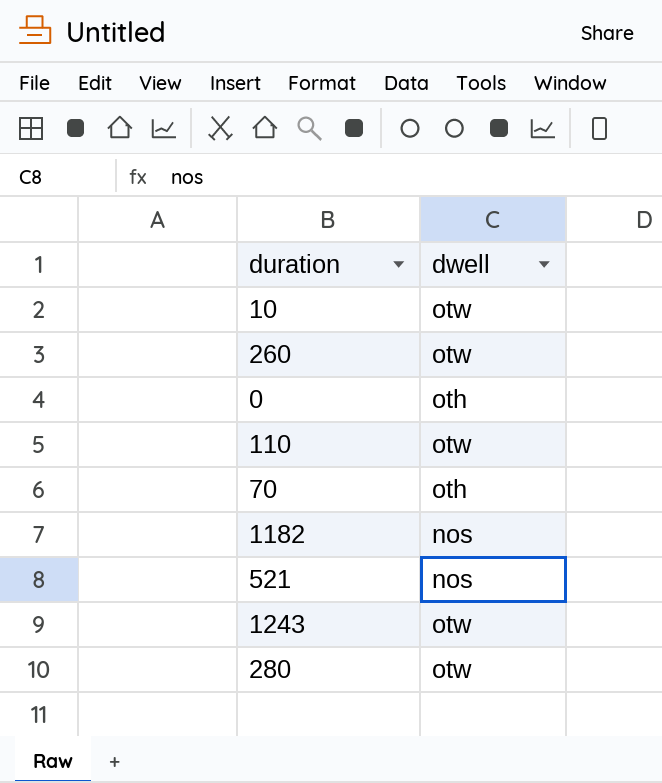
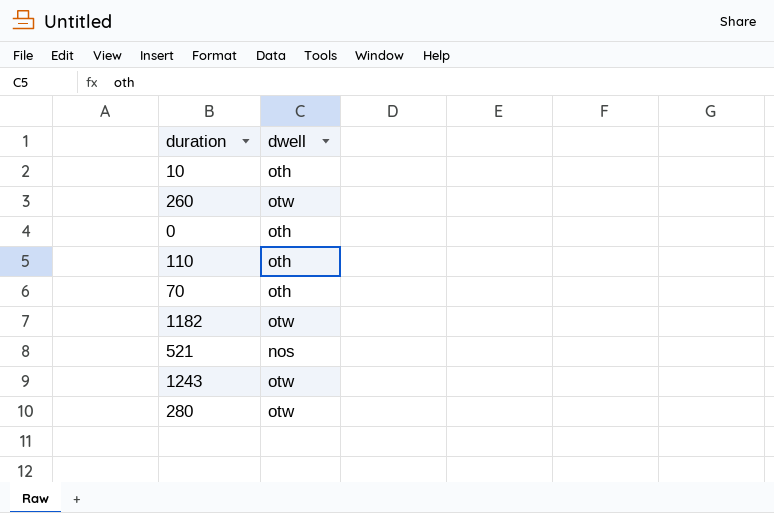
10 | dwell: otw -> oth
110 | dwell: otw -> oth
1182 | dwell: nos -> otw

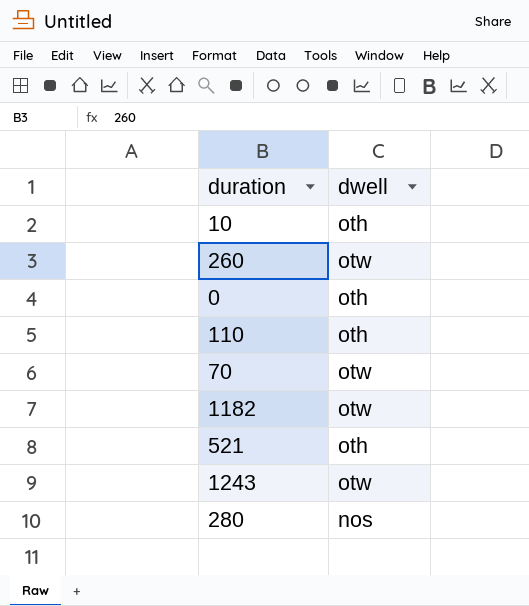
70 | dwell: oth -> otw
521 | dwell: nos -> oth
280 | dwell: otw -> nos

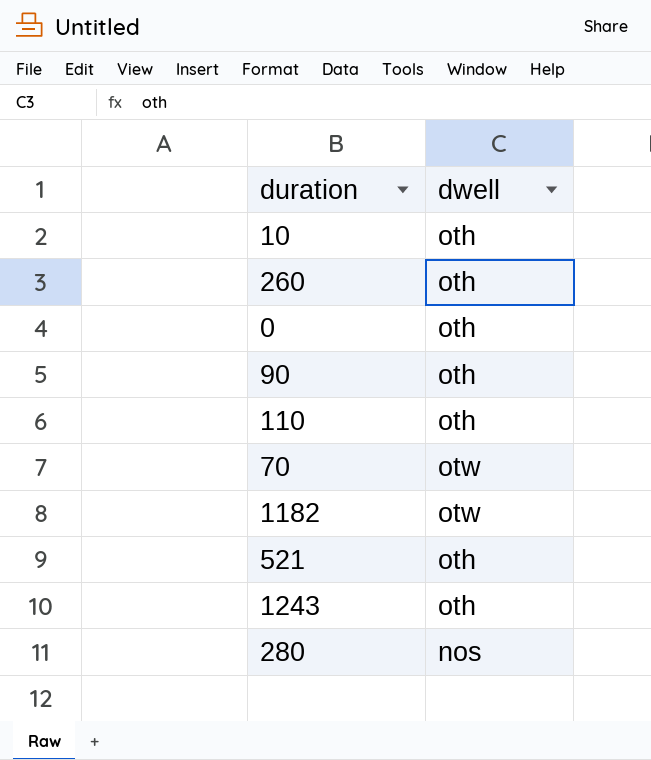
260 | dwell: otw -> oth
row 90: none -> oth
1243 | dwell: otw -> oth

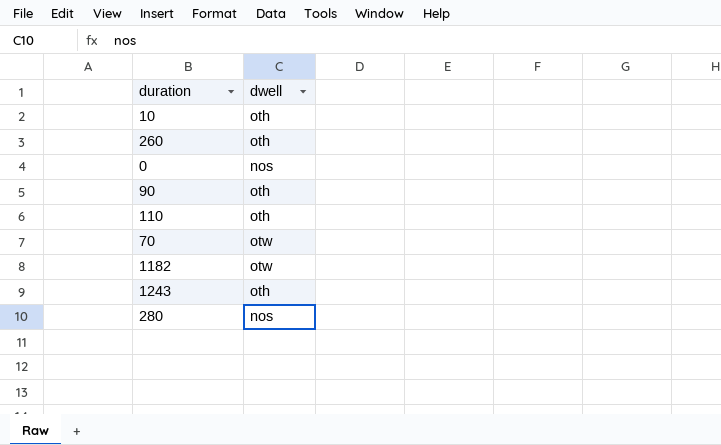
row 521: oth -> none
0 | dwell: oth -> nos

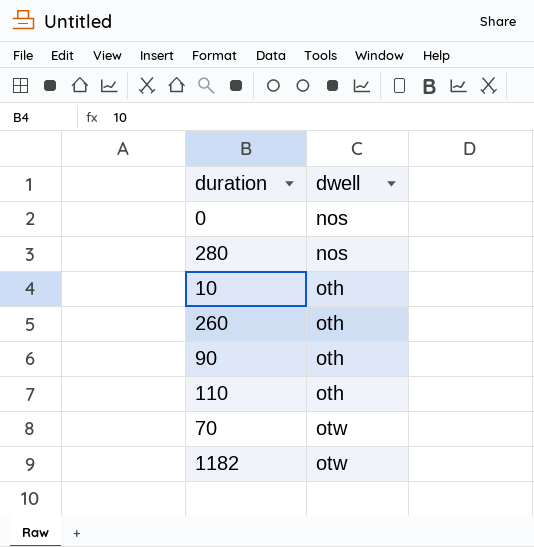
row order: none -> dwell ascending
row 1243: oth -> none

